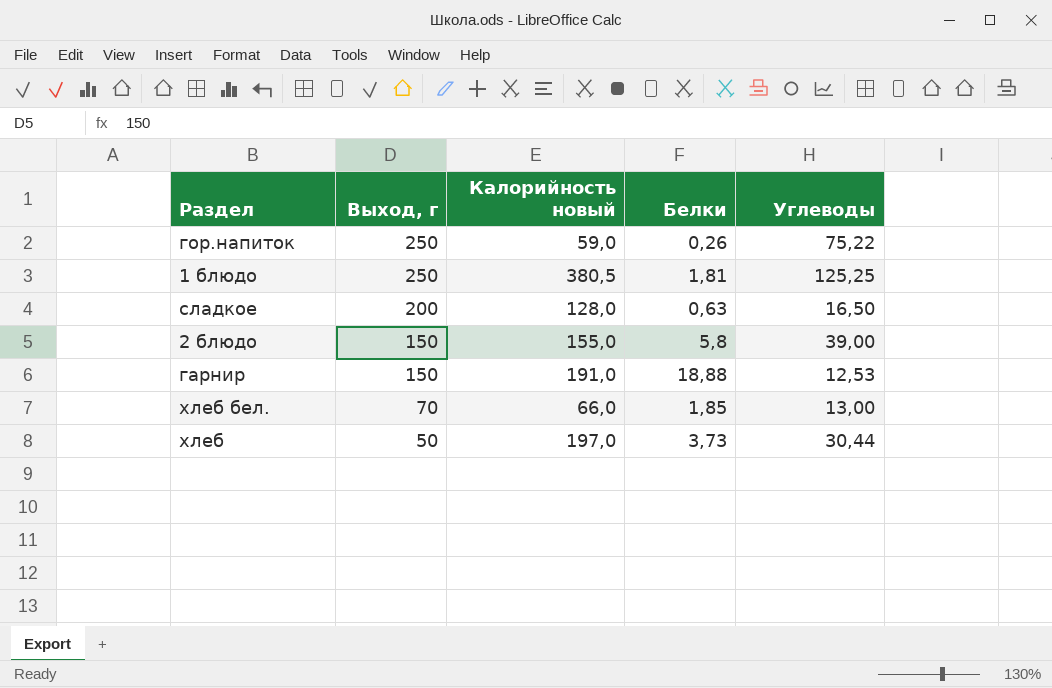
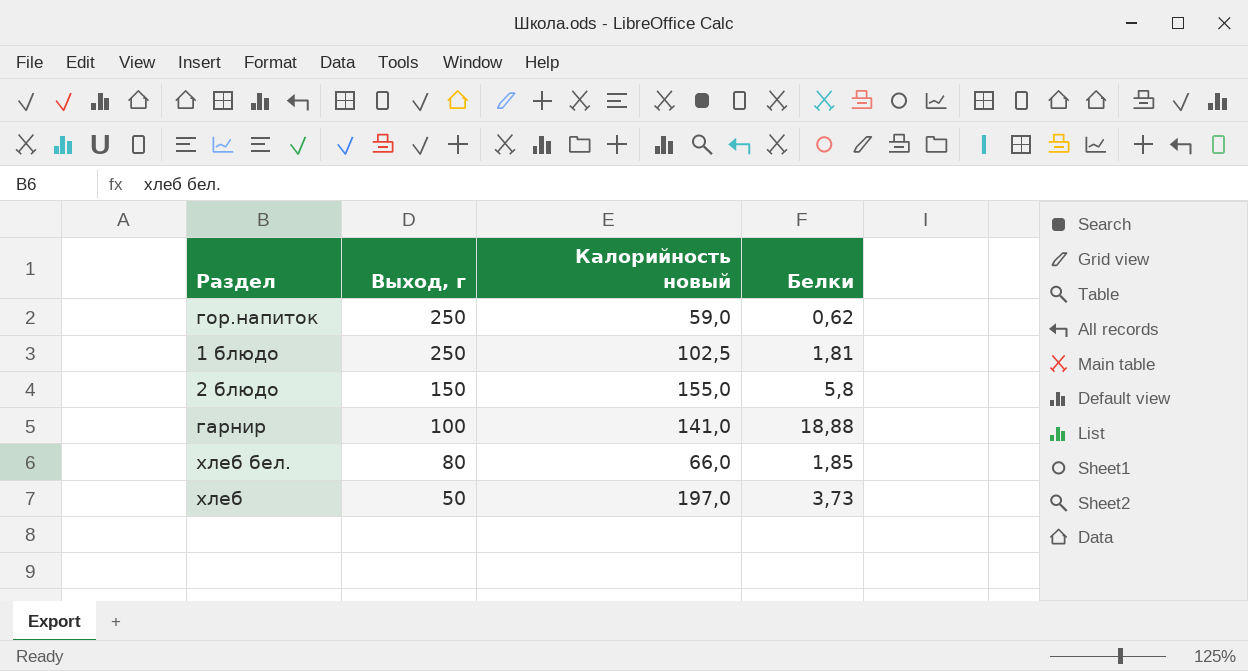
column Углеводы | position: 5 -> none
row сладкое: 200 | 128,0 | 0,63 | 16,50 -> none
гор.напиток | Белки: 0,26 -> 0,62
1 блюдо | Калорийность новый: 380,5 -> 102,5
гарнир | Выход, г: 150 -> 100
гарнир | Калорийность новый: 191,0 -> 141,0
хлеб бел. | Выход, г: 70 -> 80

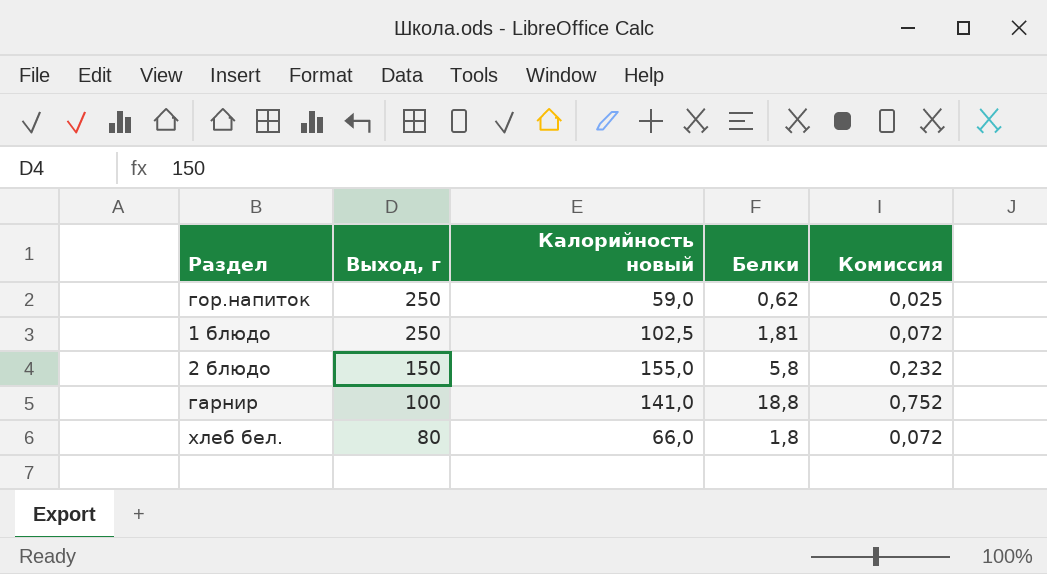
column Комиссия | formula: none -> [Белки] * 0,04
row хлеб: 50 | 197,0 | 3,73 -> none
гарнир | Белки: 18,88 -> 18,8
хлеб бел. | Белки: 1,85 -> 1,8

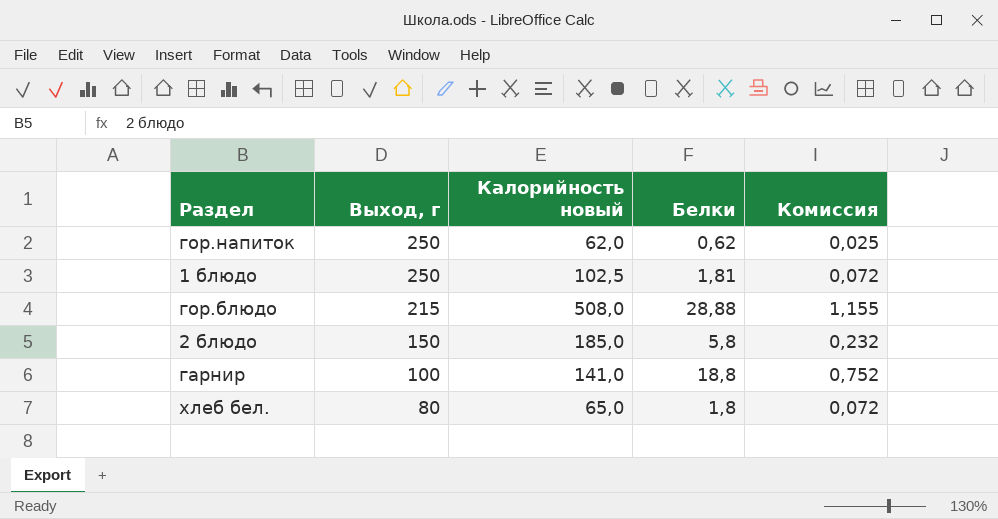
гор.напиток | Калорийность новый: 59,0 -> 62,0
row гор.блюдо: none -> 215 | 508,0 | 28,88 | 1,155
2 блюдо | Калорийность новый: 155,0 -> 185,0
хлеб бел. | Калорийность новый: 66,0 -> 65,0

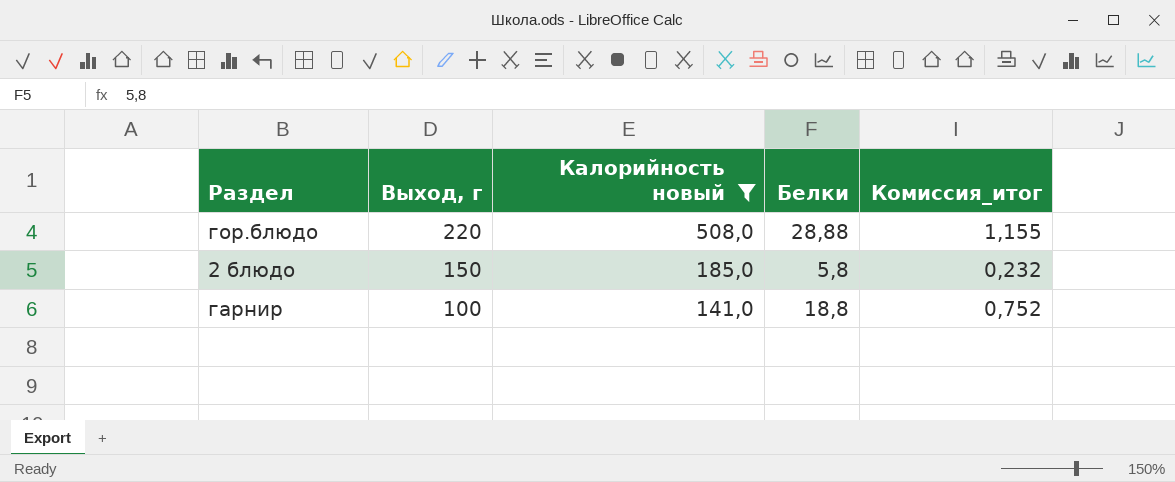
filter: none -> Калорийность новый >= 141,0
column name: Комиссия -> Комиссия_итог
гор.блюдо | Выход, г: 215 -> 220

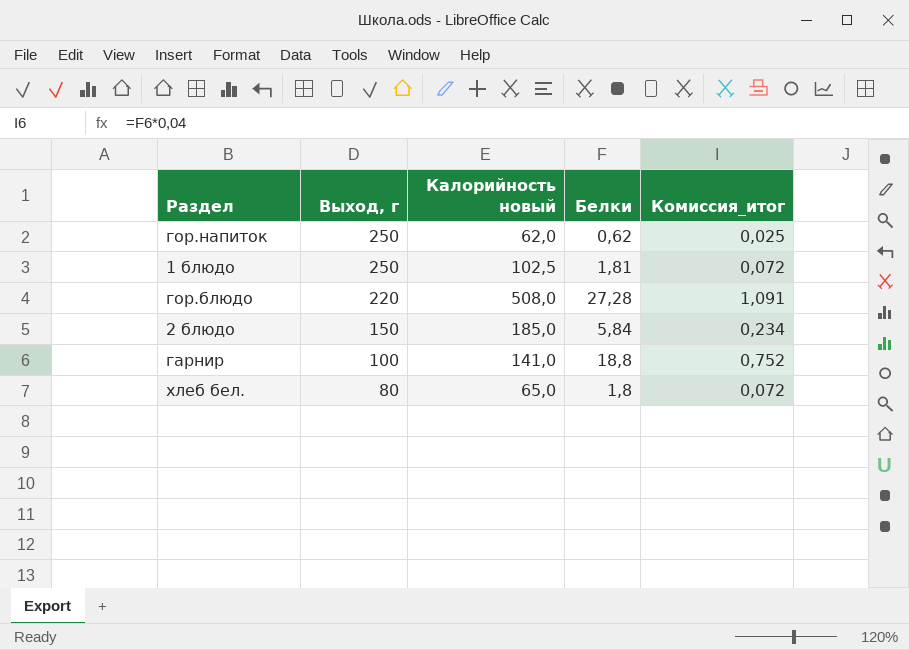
filter: Калорийность новый >= 141,0 -> none
гор.блюдо | Белки: 28,88 -> 27,28
гор.блюдо | Комиссия_итог: 1,155 -> 1,091
2 блюдо | Белки: 5,8 -> 5,84
2 блюдо | Комиссия_итог: 0,232 -> 0,234

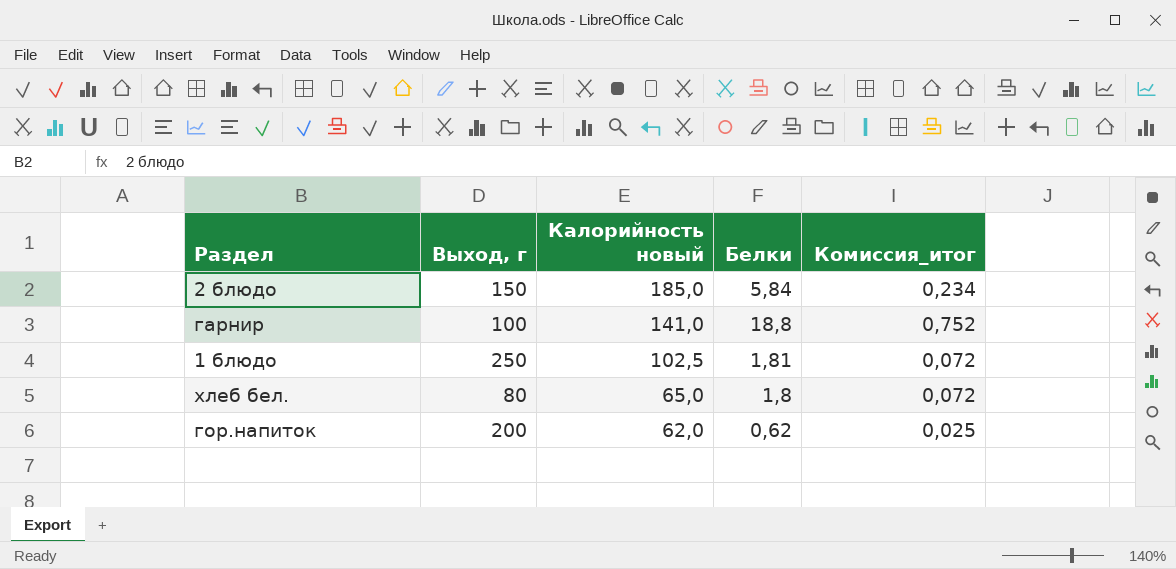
row order: Выход, г descending -> Калорийность новый descending
row гор.блюдо: 220 | 508,0 | 27,28 | 1,091 -> none
гор.напиток | Выход, г: 250 -> 200

